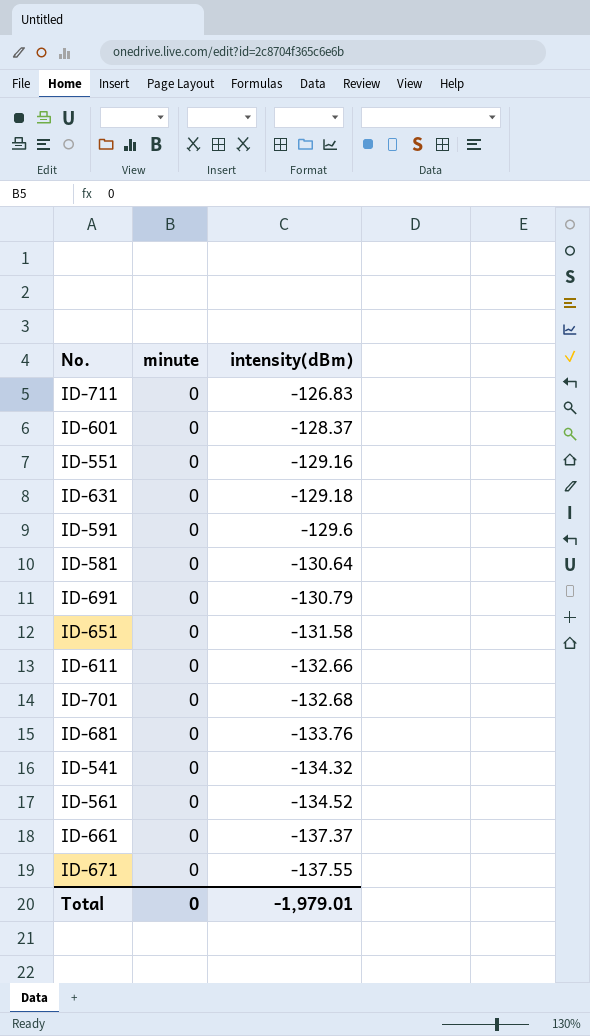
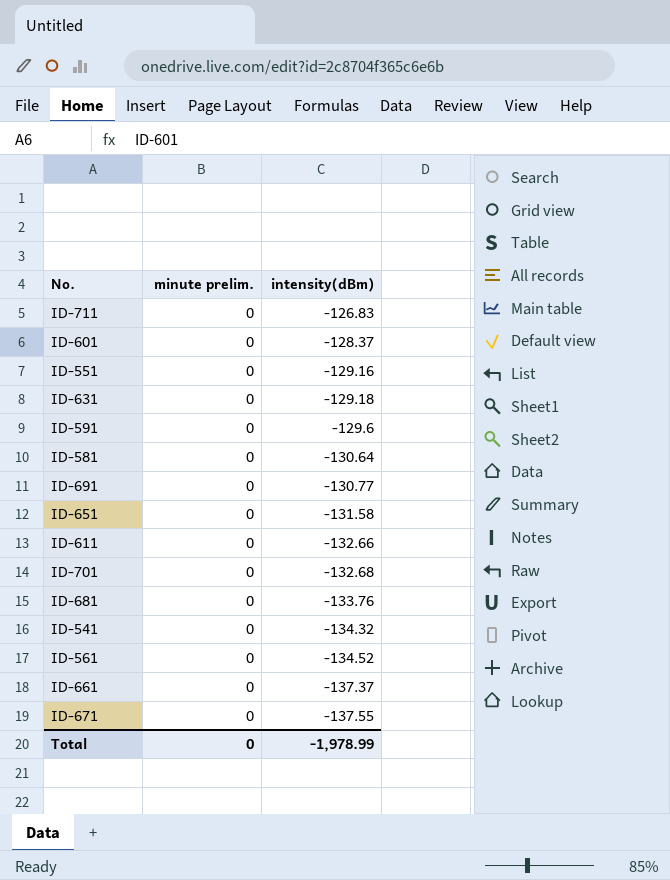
column name: minute -> minute prelim.
ID-691 | intensity(dBm): -130.79 -> -130.77
Total | intensity(dBm): -1,979.01 -> -1,978.99

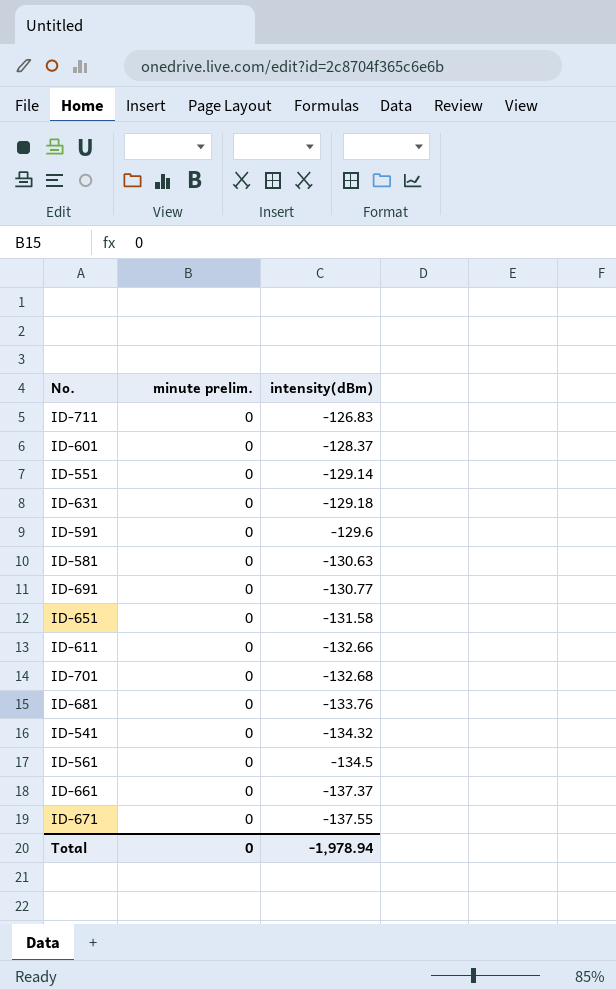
ID-551 | intensity(dBm): -129.16 -> -129.14
ID-581 | intensity(dBm): -130.64 -> -130.63
ID-561 | intensity(dBm): -134.52 -> -134.5
Total | intensity(dBm): -1,978.99 -> -1,978.94

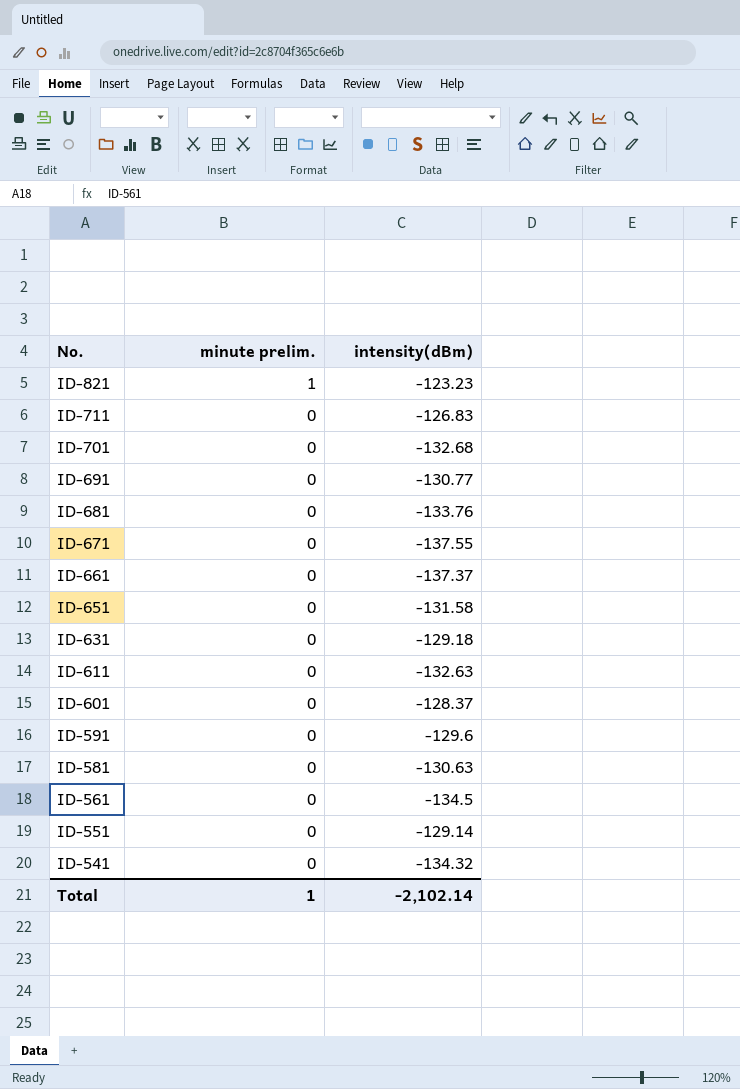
row order: intensity(dBm) descending -> No. descending
row ID-821: none -> 1 | -123.23
ID-611 | intensity(dBm): -132.66 -> -132.63
Total | minute prelim.: 0 -> 1
Total | intensity(dBm): -1,978.94 -> -2,102.14

